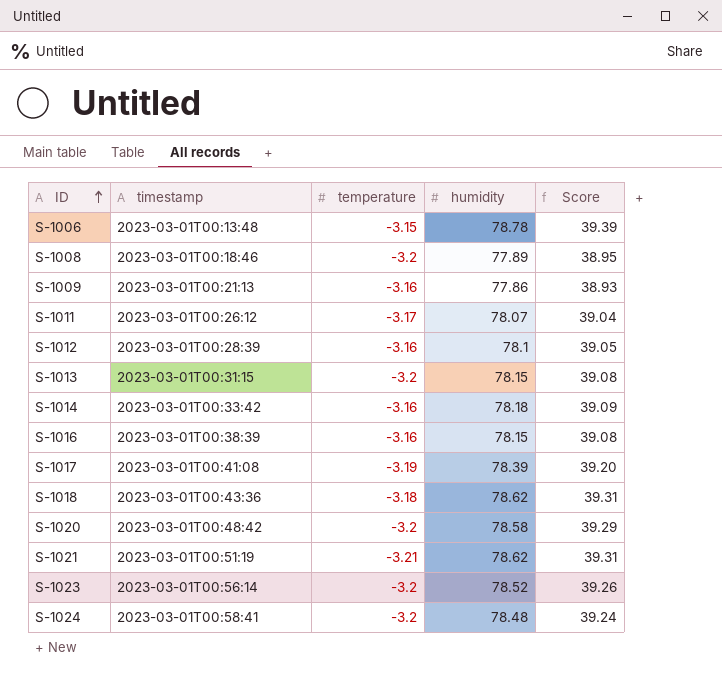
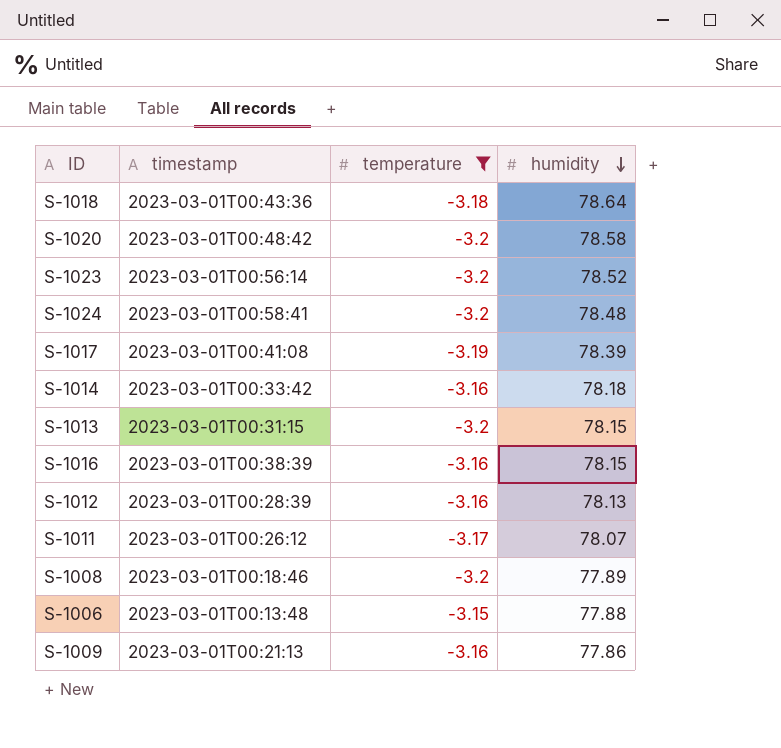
filter: none -> temperature != -3.21
row order: ID ascending -> humidity descending
column Score | formula: [humidity] * 0.5 -> none
S-1018 | humidity: 78.62 -> 78.64
S-1012 | humidity: 78.1 -> 78.13
S-1006 | humidity: 78.78 -> 77.88

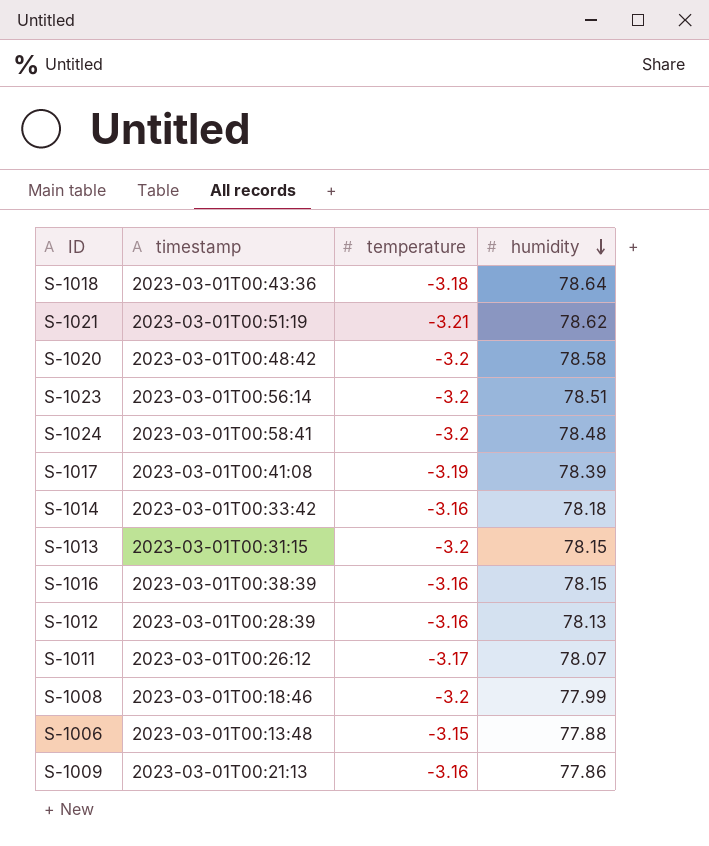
filter: temperature != -3.21 -> none
S-1023 | humidity: 78.52 -> 78.51
S-1008 | humidity: 77.89 -> 77.99

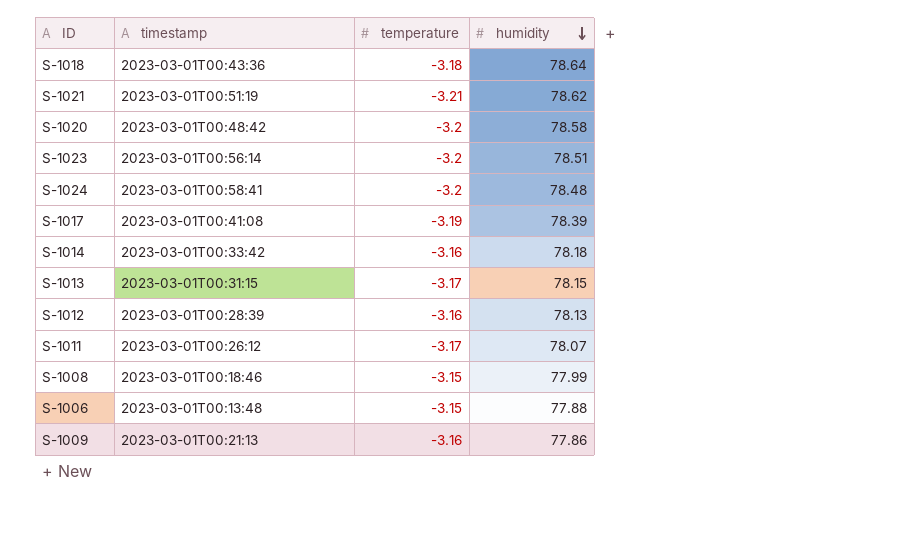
row S-1016: 2023-03-01T00:38:39 | -3.16 | 78.15 -> none
S-1013 | temperature: -3.2 -> -3.17
S-1008 | temperature: -3.2 -> -3.15

